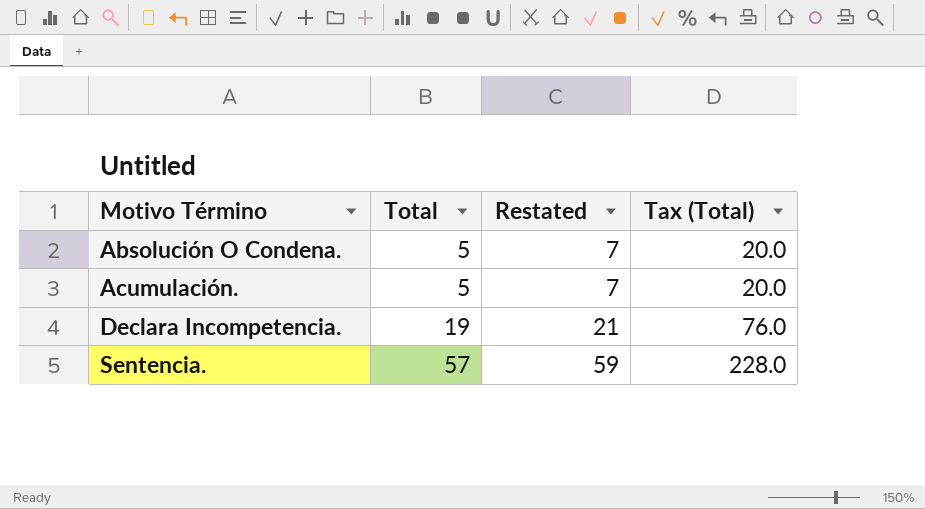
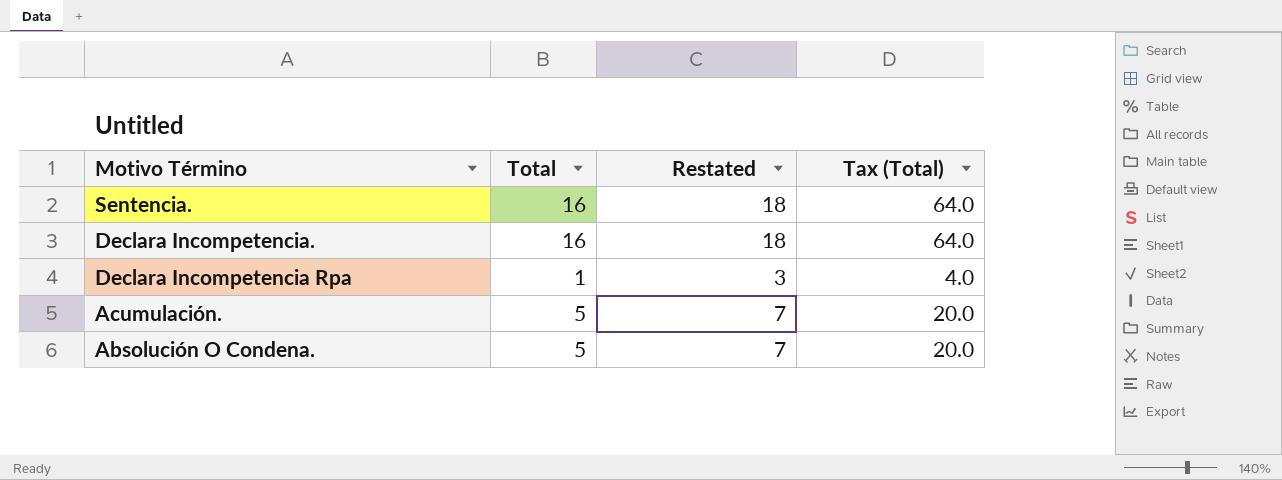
row order: Motivo Término ascending -> Motivo Término descending
Sentencia. | Total: 57 -> 16
Sentencia. | Restated: 59 -> 18
Sentencia. | Tax (Total): 228.0 -> 64.0
Declara Incompetencia. | Total: 19 -> 16
Declara Incompetencia. | Restated: 21 -> 18
Declara Incompetencia. | Tax (Total): 76.0 -> 64.0
row Declara Incompetencia Rpa: none -> 1 | 3 | 4.0

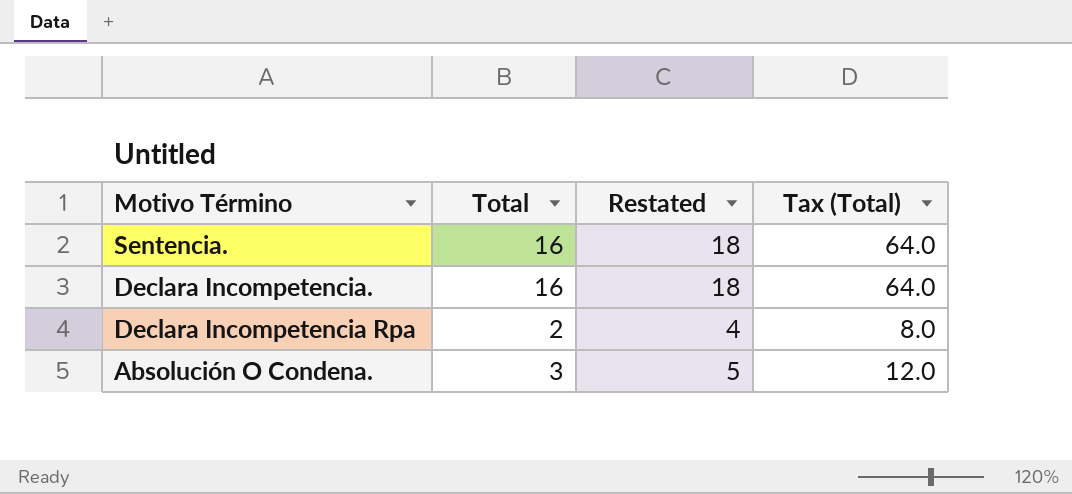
row Acumulación.: 5 | 7 | 20.0 -> none
Declara Incompetencia Rpa | Total: 1 -> 2
Declara Incompetencia Rpa | Restated: 3 -> 4
Declara Incompetencia Rpa | Tax (Total): 4.0 -> 8.0
Absolución O Condena. | Total: 5 -> 3
Absolución O Condena. | Restated: 7 -> 5
Absolución O Condena. | Tax (Total): 20.0 -> 12.0

